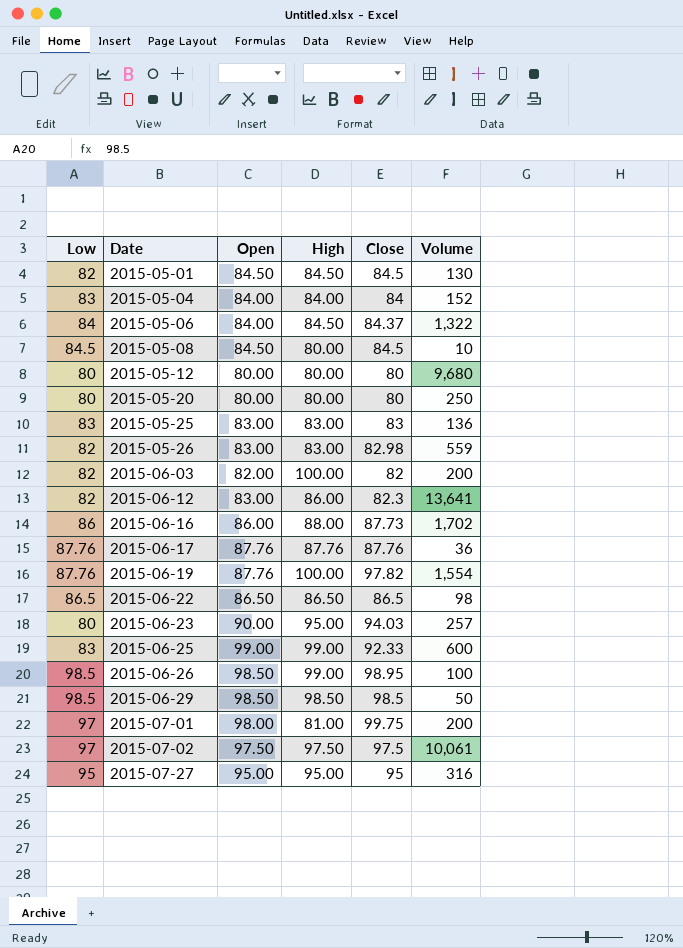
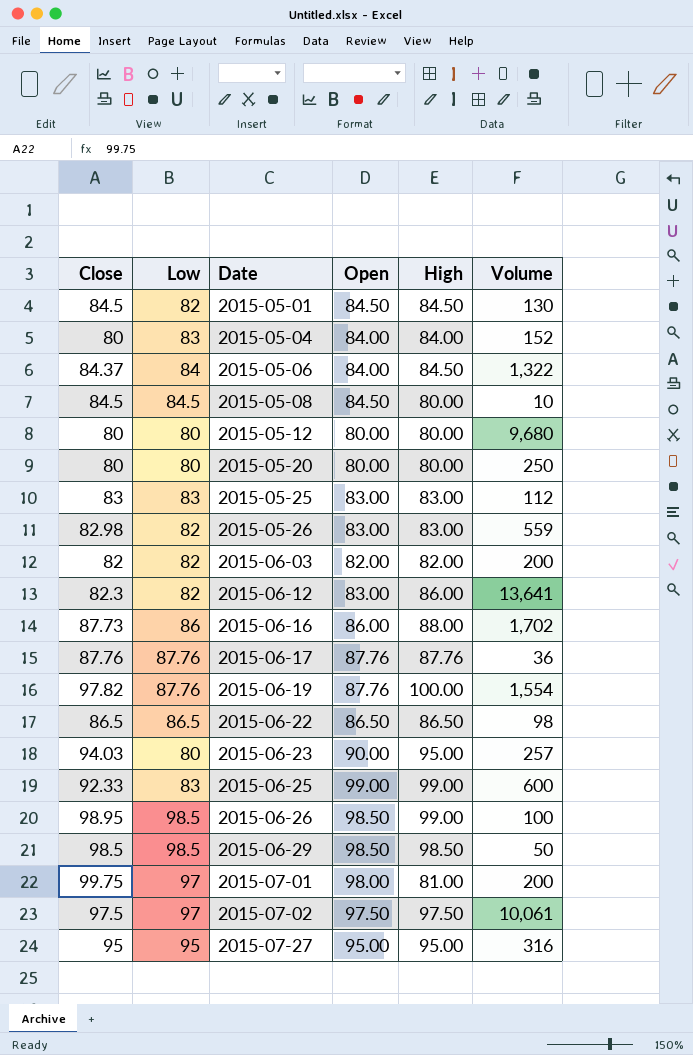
column Close | position: 5 -> 1
2015-05-04 | Close: 84 -> 80
2015-05-25 | Volume: 136 -> 112
2015-06-03 | High: 100.00 -> 82.00

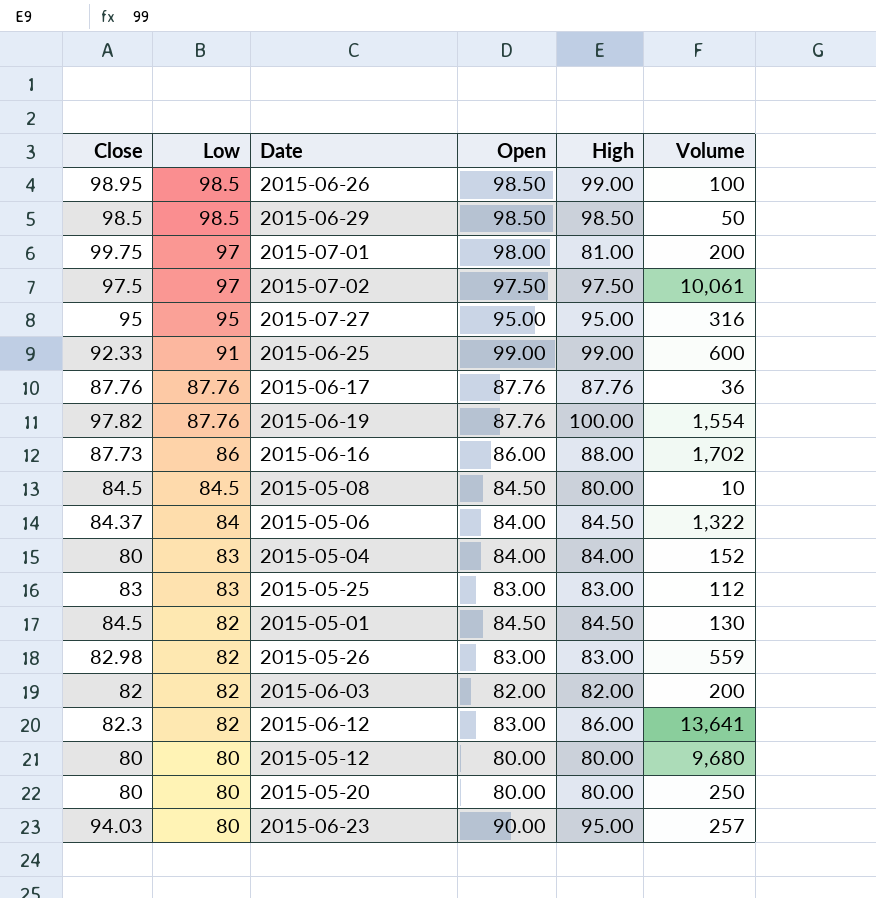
row order: Date ascending -> Low descending
row 2015-06-22: 86.5 | 86.5 | 86.50 | 86.50 | 98 -> none
2015-06-25 | Low: 83 -> 91

